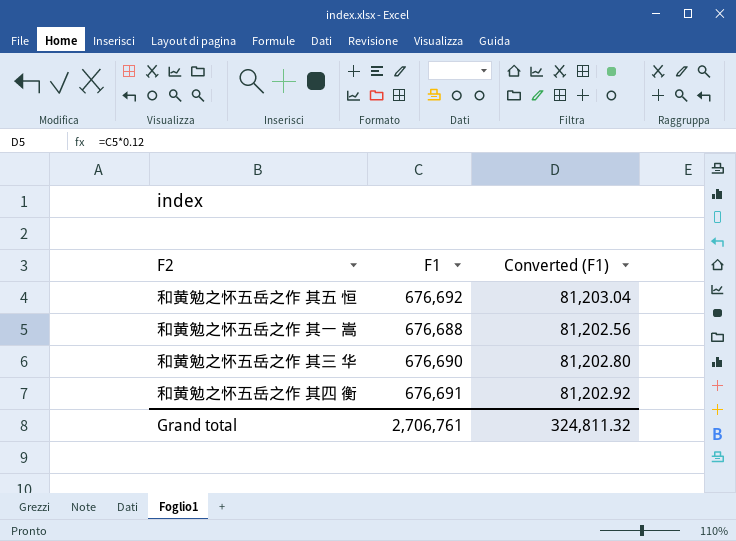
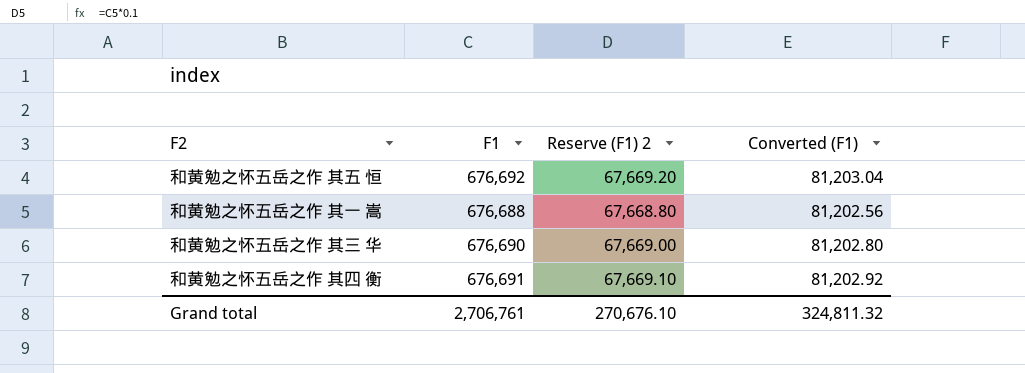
column Reserve (F1) 2 | formula: none -> [F1] * 0.1

